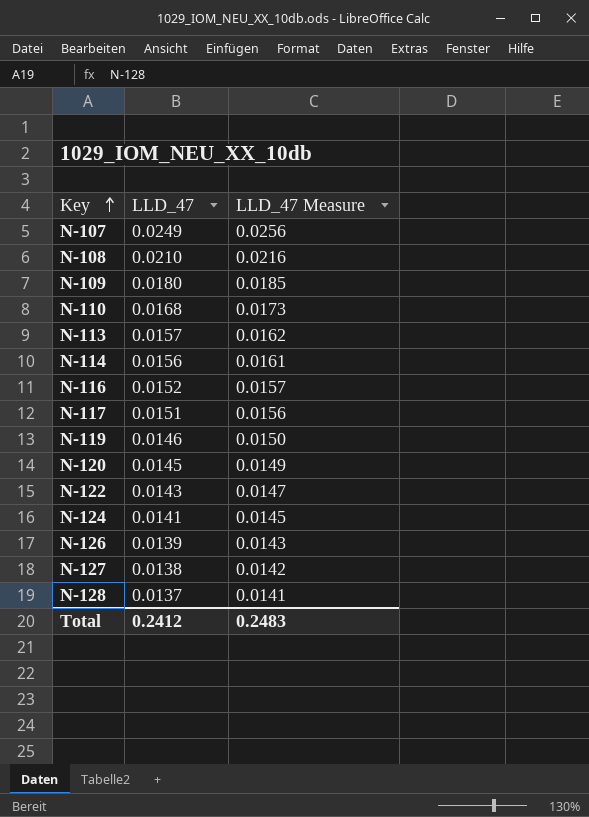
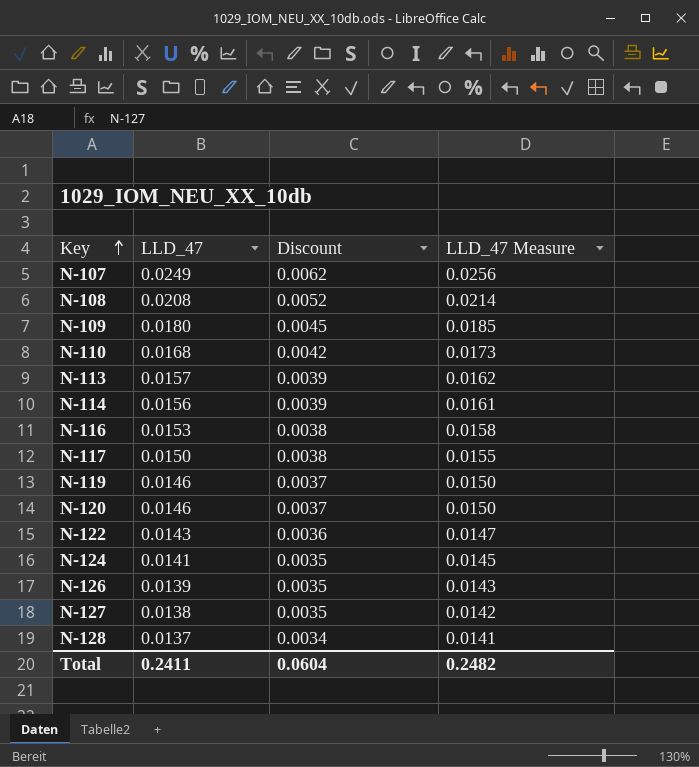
column Discount | formula: none -> [LLD_47] * 0.25
N-108 | LLD_47: 0.0210 -> 0.0208
N-108 | LLD_47 Measure: 0.0216 -> 0.0214
N-116 | LLD_47: 0.0152 -> 0.0153
N-116 | LLD_47 Measure: 0.0157 -> 0.0158
N-117 | LLD_47: 0.0151 -> 0.0150
N-117 | LLD_47 Measure: 0.0156 -> 0.0155
N-120 | LLD_47: 0.0145 -> 0.0146
N-120 | LLD_47 Measure: 0.0149 -> 0.0150
Total | LLD_47: 0.2412 -> 0.2411
Total | LLD_47 Measure: 0.2483 -> 0.2482

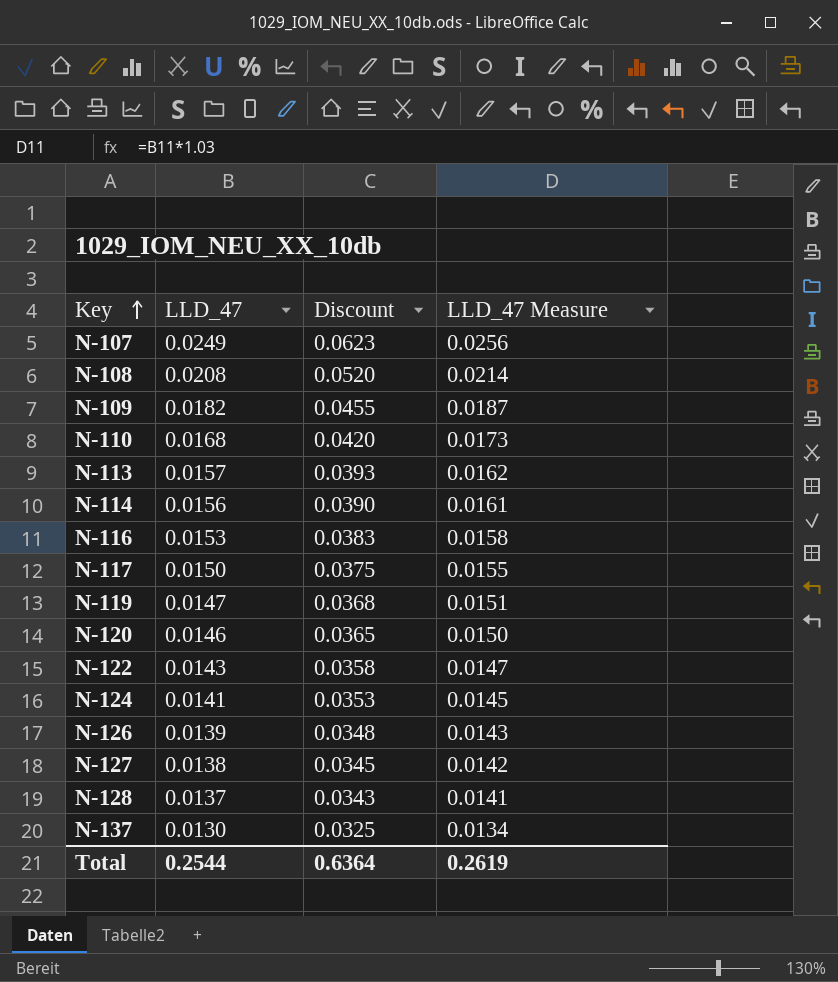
column Discount | formula: [LLD_47] * 0.25 -> [LLD_47] * 2.5
N-109 | LLD_47: 0.0180 -> 0.0182
N-109 | LLD_47 Measure: 0.0185 -> 0.0187
N-119 | LLD_47: 0.0146 -> 0.0147
N-119 | LLD_47 Measure: 0.0150 -> 0.0151
row N-137: none -> 0.0130 | 0.0325 | 0.0134
Total | LLD_47: 0.2411 -> 0.2544
Total | Discount: 0.0604 -> 0.6364
Total | LLD_47 Measure: 0.2482 -> 0.2619

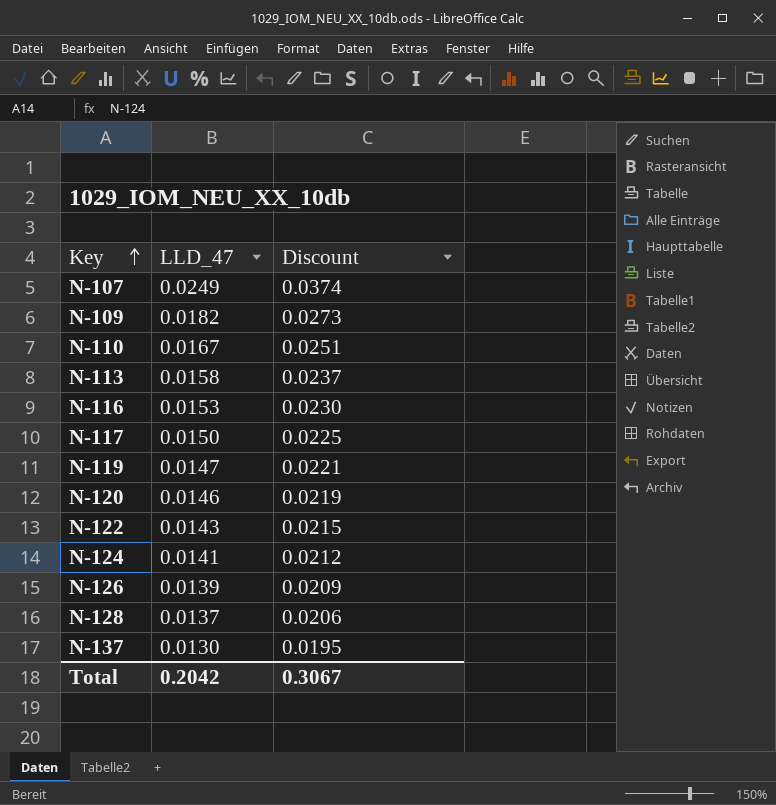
column LLD_47 Measure | formula: [LLD_47] * 1.03 -> none
column Discount | formula: [LLD_47] * 2.5 -> [LLD_47] * 1.5
row N-108: 0.0208 | 0.0520 | 0.0214 -> none
row N-114: 0.0156 | 0.0390 | 0.0161 -> none
row N-127: 0.0138 | 0.0345 | 0.0142 -> none
N-110 | LLD_47: 0.0168 -> 0.0167
N-113 | LLD_47: 0.0157 -> 0.0158
Total | LLD_47: 0.2544 -> 0.2042
Total | Discount: 0.6364 -> 0.3067

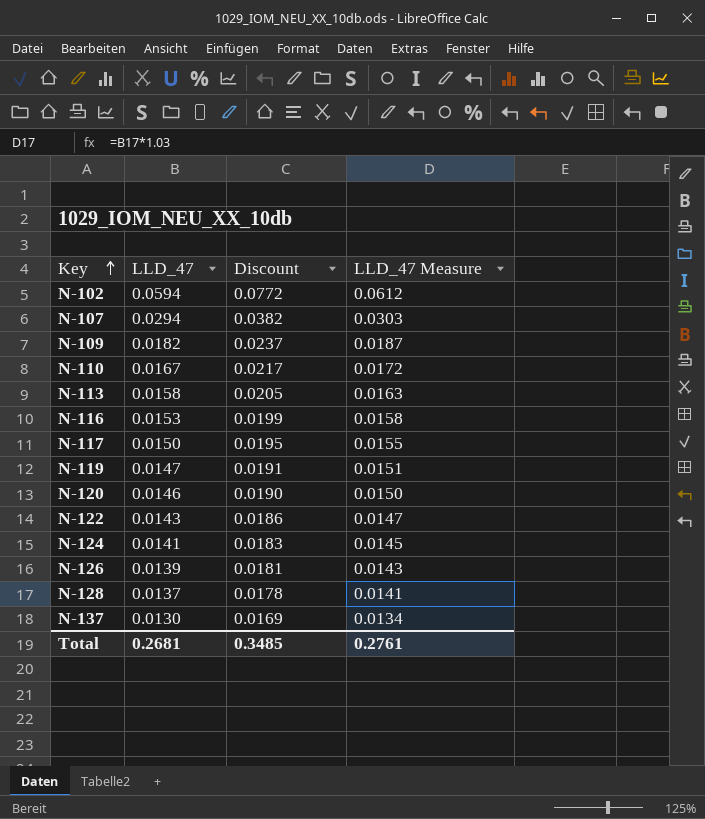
column Discount | formula: [LLD_47] * 1.5 -> [LLD_47] * 1.3
column LLD_47 Measure | formula: none -> [LLD_47] * 1.03
row N-102: none -> 0.0594 | 0.0772 | 0.0612
N-107 | LLD_47: 0.0249 -> 0.0294
Total | LLD_47: 0.2042 -> 0.2681
Total | Discount: 0.3067 -> 0.3485

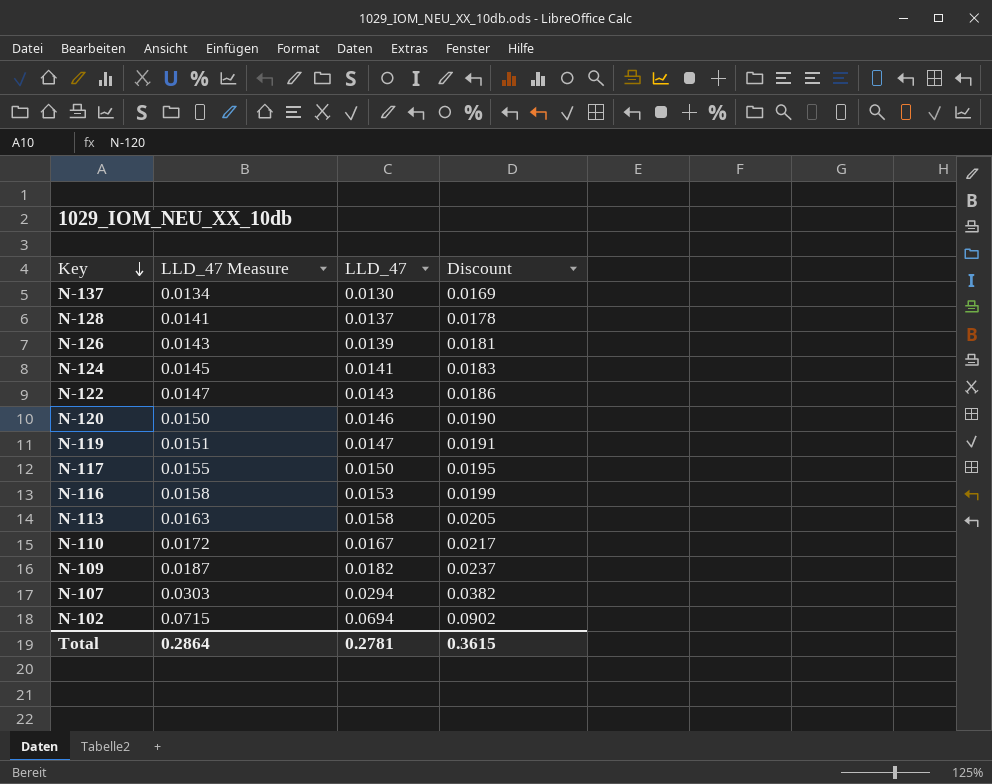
row order: Key ascending -> Key descending
column LLD_47 Measure | position: 4 -> 2
N-102 | LLD_47 Measure: 0.0612 -> 0.0715
N-102 | LLD_47: 0.0594 -> 0.0694
N-102 | Discount: 0.0772 -> 0.0902
Total | LLD_47 Measure: 0.2761 -> 0.2864
Total | LLD_47: 0.2681 -> 0.2781
Total | Discount: 0.3485 -> 0.3615

